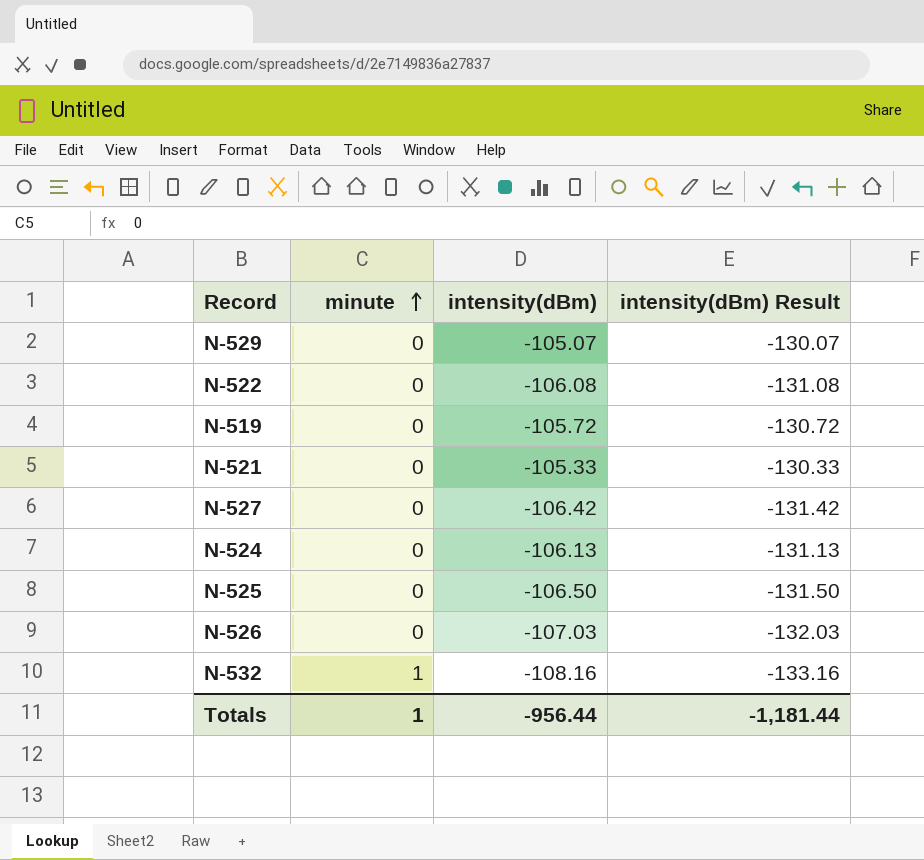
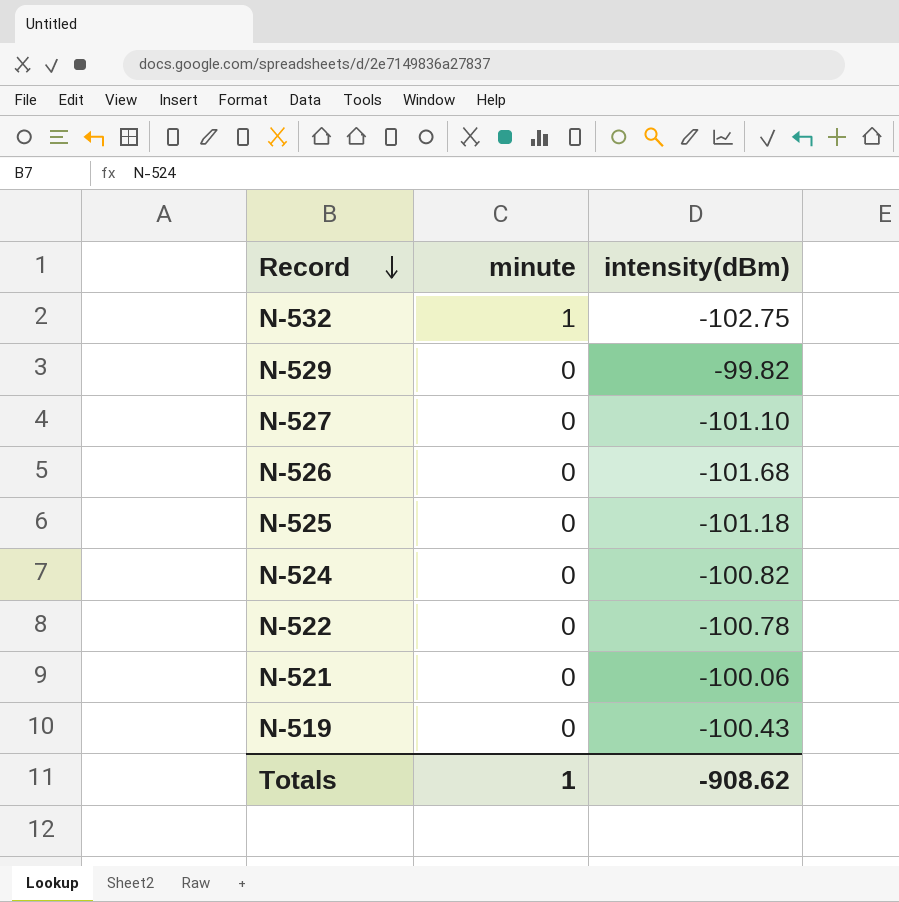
row order: minute ascending -> Record descending
column intensity(dBm) Result | formula: [intensity(dBm)] - 25 -> none
N-532 | intensity(dBm): -108.16 -> -102.75
N-529 | intensity(dBm): -105.07 -> -99.82
N-527 | intensity(dBm): -106.42 -> -101.10
N-526 | intensity(dBm): -107.03 -> -101.68
N-525 | intensity(dBm): -106.50 -> -101.18
N-524 | intensity(dBm): -106.13 -> -100.82
N-522 | intensity(dBm): -106.08 -> -100.78
N-521 | intensity(dBm): -105.33 -> -100.06
N-519 | intensity(dBm): -105.72 -> -100.43
Totals | intensity(dBm): -956.44 -> -908.62

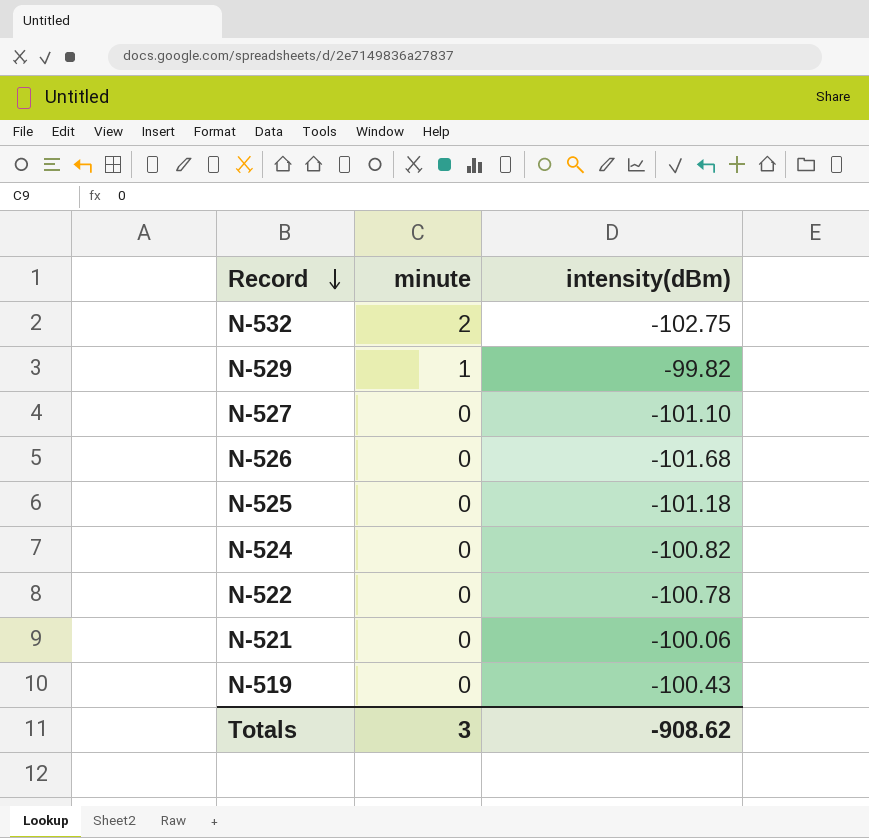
N-532 | minute: 1 -> 2
N-529 | minute: 0 -> 1
Totals | minute: 1 -> 3

